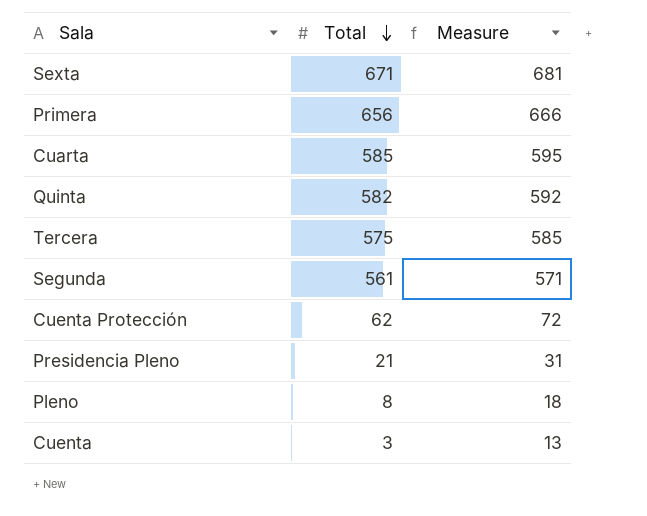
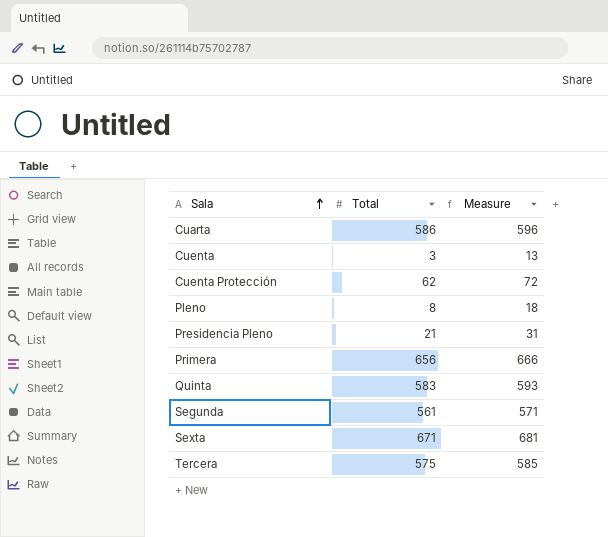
row order: Total descending -> Sala ascending
Cuarta | Total: 585 -> 586
Cuarta | Measure: 595 -> 596
Quinta | Total: 582 -> 583
Quinta | Measure: 592 -> 593

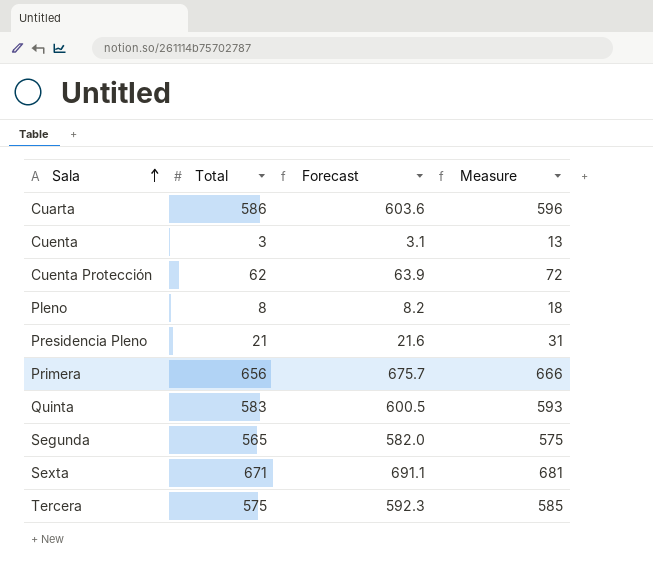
column Forecast | formula: none -> [Total] * 1.03
Segunda | Total: 561 -> 565
Segunda | Measure: 571 -> 575

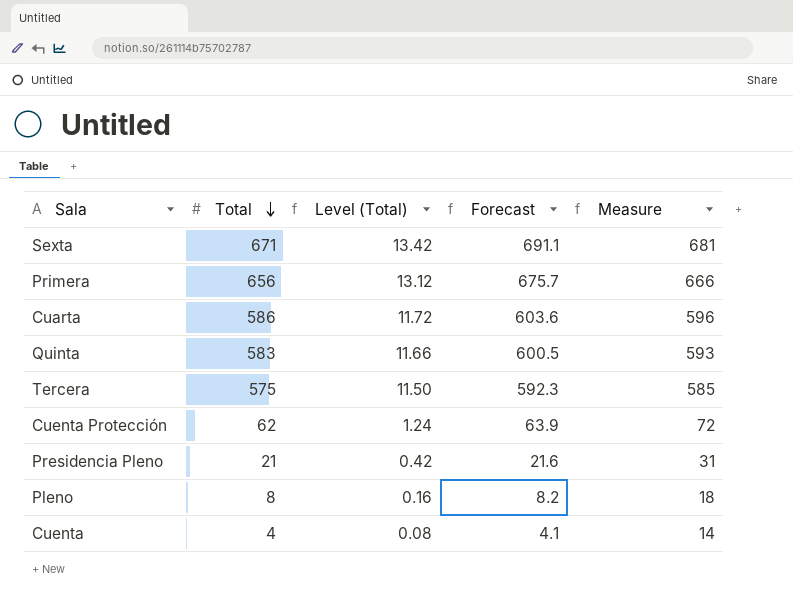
row order: Sala ascending -> Total descending
column Level (Total) | formula: none -> [Total] * 0.02
row Segunda: 565 | 582.0 | 575 -> none
Cuenta | Total: 3 -> 4
Cuenta | Forecast: 3.1 -> 4.1
Cuenta | Measure: 13 -> 14

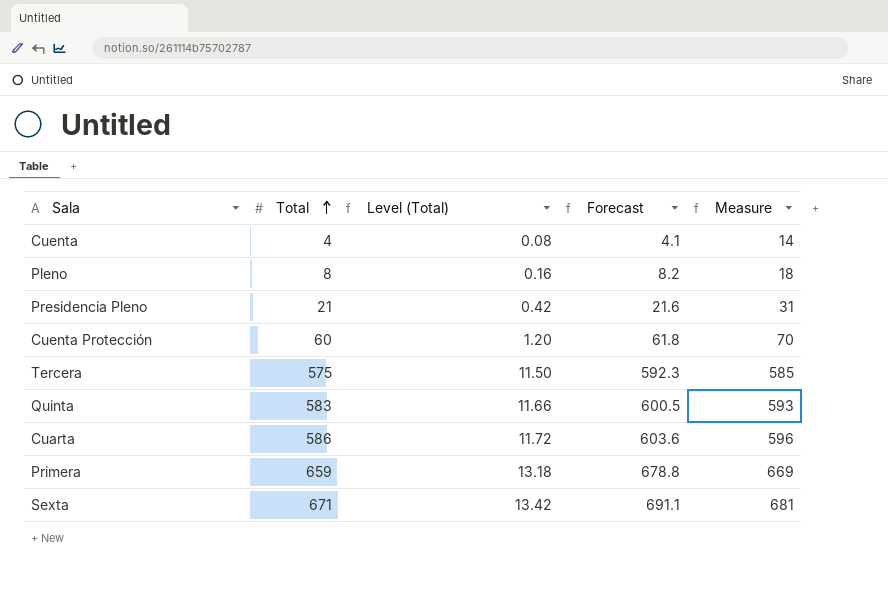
row order: Total descending -> Total ascending
Cuenta Protección | Total: 62 -> 60
Cuenta Protección | Level (Total): 1.24 -> 1.20
Cuenta Protección | Forecast: 63.9 -> 61.8
Cuenta Protección | Measure: 72 -> 70
Primera | Total: 656 -> 659
Primera | Level (Total): 13.12 -> 13.18
Primera | Forecast: 675.7 -> 678.8
Primera | Measure: 666 -> 669

